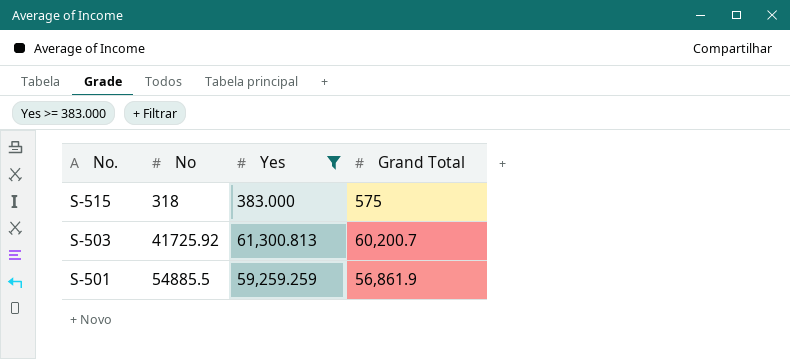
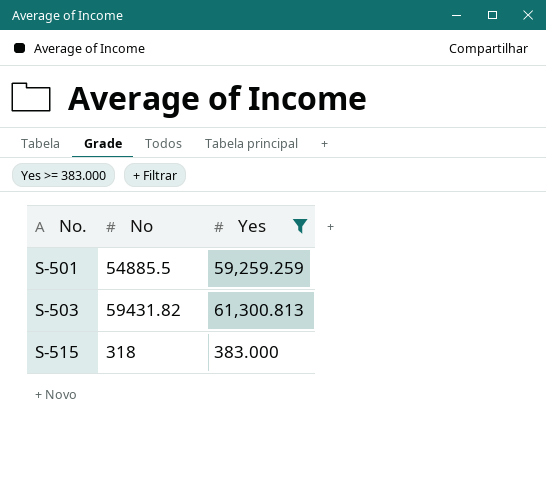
row order: No. descending -> No. ascending
column Grand Total | position: 4 -> none
S-503 | No: 41725.92 -> 59431.82

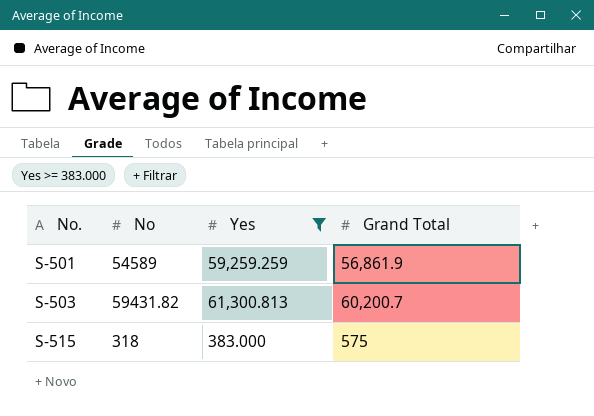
column Grand Total | position: none -> 4
S-501 | No: 54885.5 -> 54589

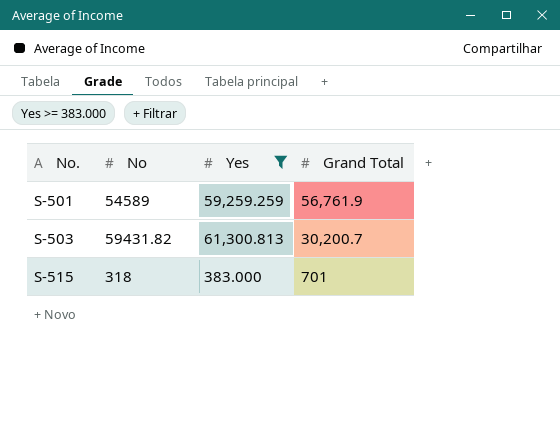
S-501 | Grand Total: 56,861.9 -> 56,761.9
S-503 | Grand Total: 60,200.7 -> 30,200.7
S-515 | Grand Total: 575 -> 701

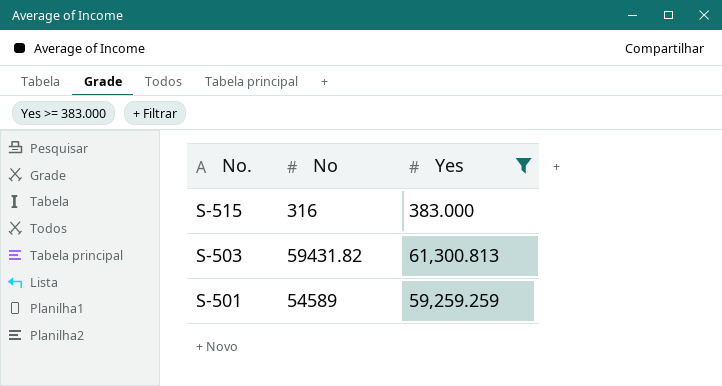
row order: No. ascending -> No. descending
column Grand Total | position: 4 -> none
S-515 | No: 318 -> 316

